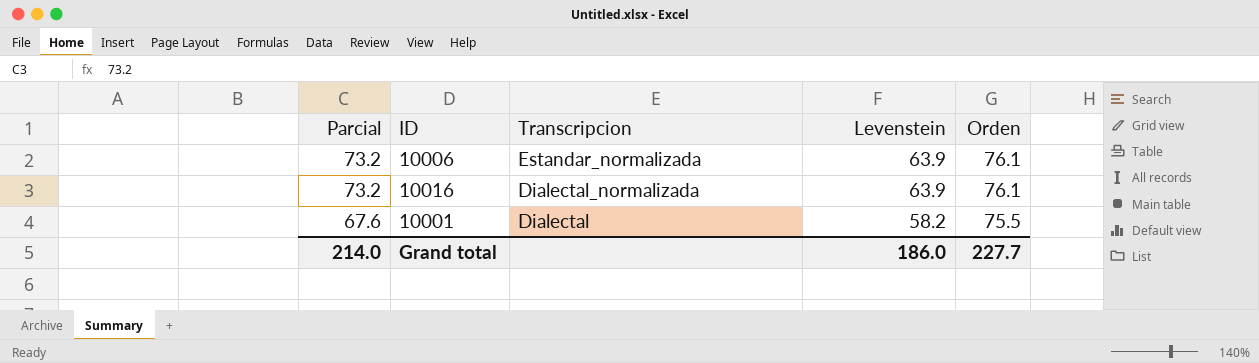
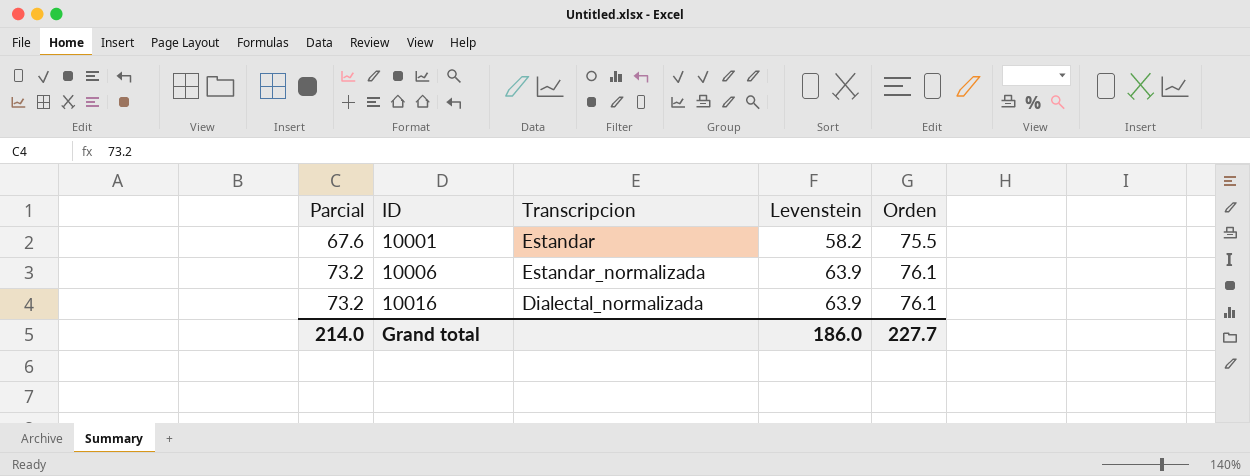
row order: Parcial descending -> Parcial ascending
10001 | Transcripcion: Dialectal -> Estandar

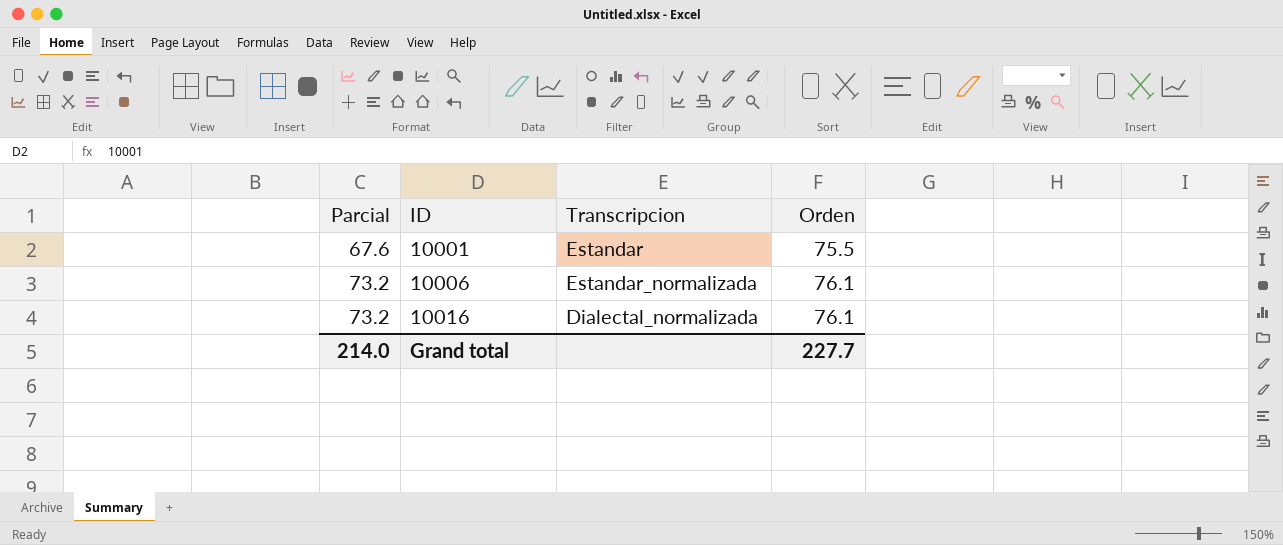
column Levenstein | position: 4 -> none

